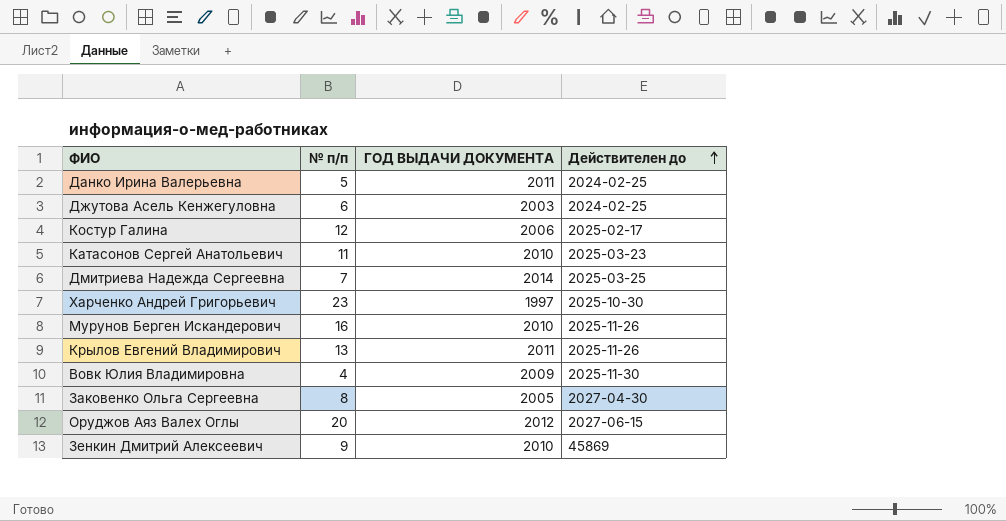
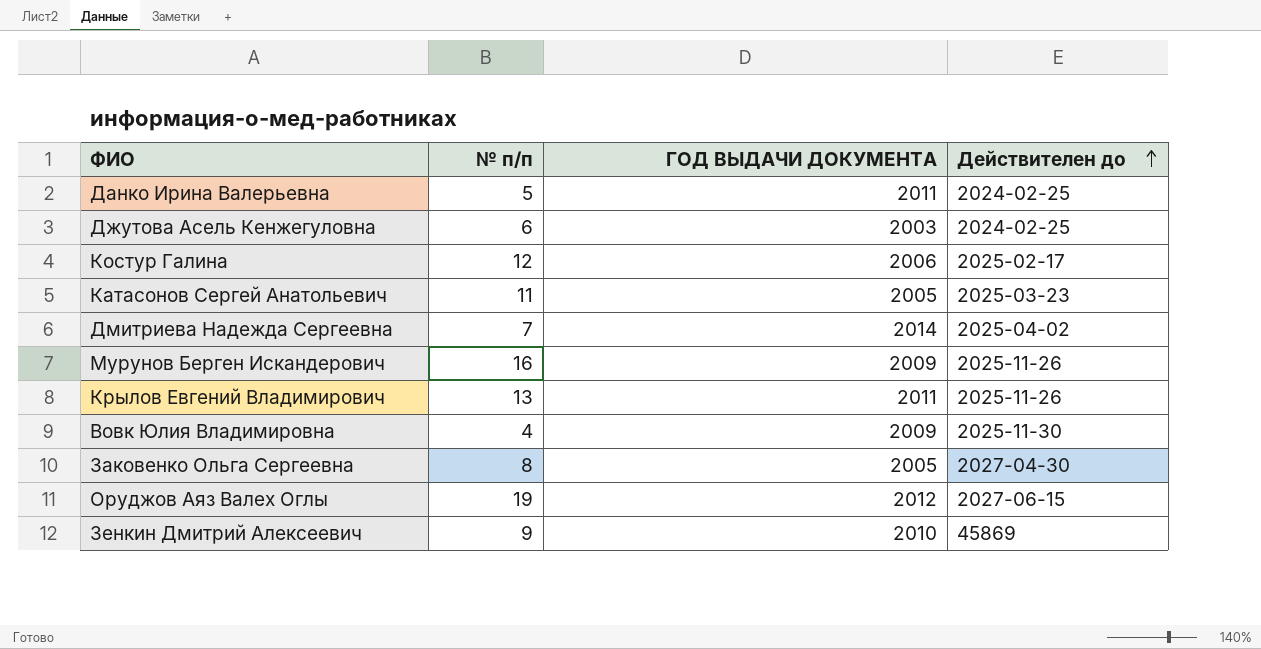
row Харченко Андрей Григорьевич: 23 | 1997 | 2025-10-30 -> none
Катасонов Сергей Анатольевич | ГОД ВЫДАЧИ ДОКУМЕНТА: 2010 -> 2005
Дмитриева Надежда Сергеевна | Действителен до: 2025-03-25 -> 2025-04-02
Мурунов Берген Искандерович | ГОД ВЫДАЧИ ДОКУМЕНТА: 2010 -> 2009
Оруджов Аяз Валех Оглы | № п/п: 20 -> 19

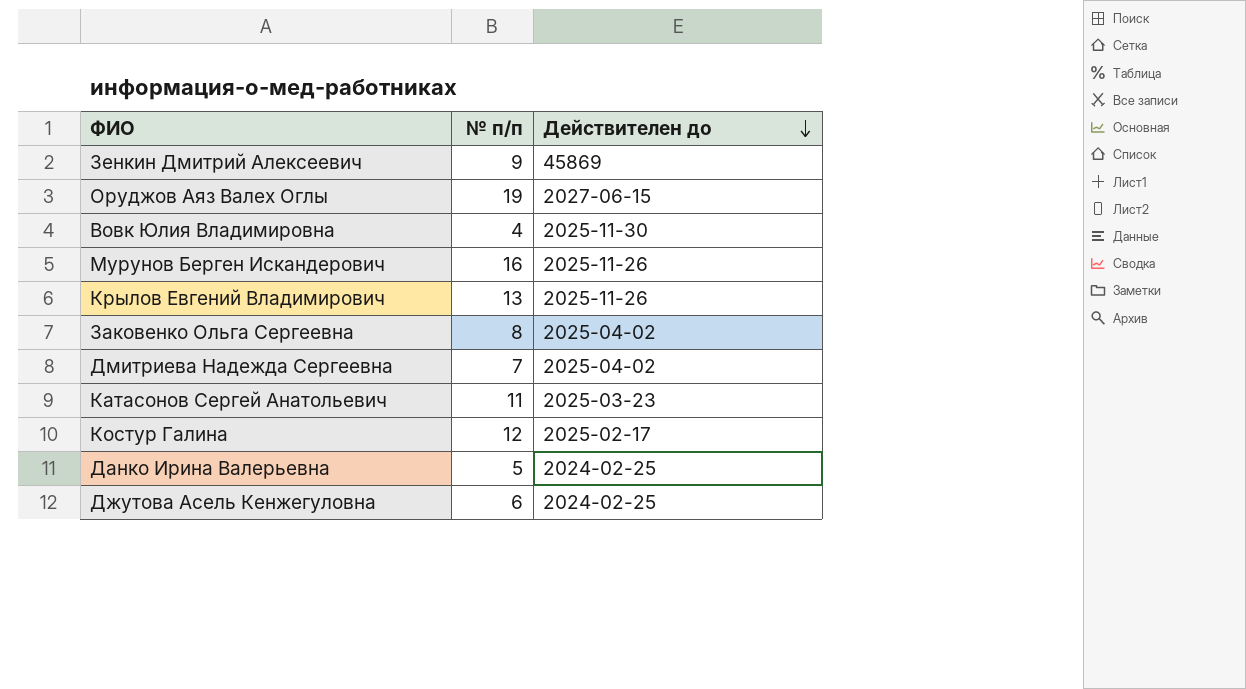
row order: Действителен до ascending -> Действителен до descending
column ГОД ВЫДАЧИ ДОКУМЕНТА | position: 3 -> none
Заковенко Ольга Сергеевна | Действителен до: 2027-04-30 -> 2025-04-02

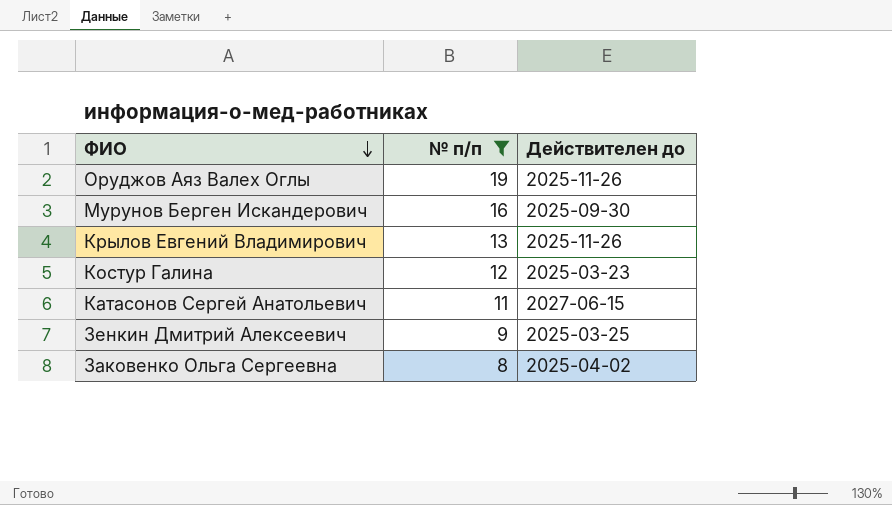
filter: none -> № п/п >= 8
row order: Действителен до descending -> ФИО descending
Оруджов Аяз Валех Оглы | Действителен до: 2027-06-15 -> 2025-11-26
Мурунов Берген Искандерович | Действителен до: 2025-11-26 -> 2025-09-30
Костур Галина | Действителен до: 2025-02-17 -> 2025-03-23
Катасонов Сергей Анатольевич | Действителен до: 2025-03-23 -> 2027-06-15
Зенкин Дмитрий Алексеевич | Действителен до: 45869 -> 2025-03-25

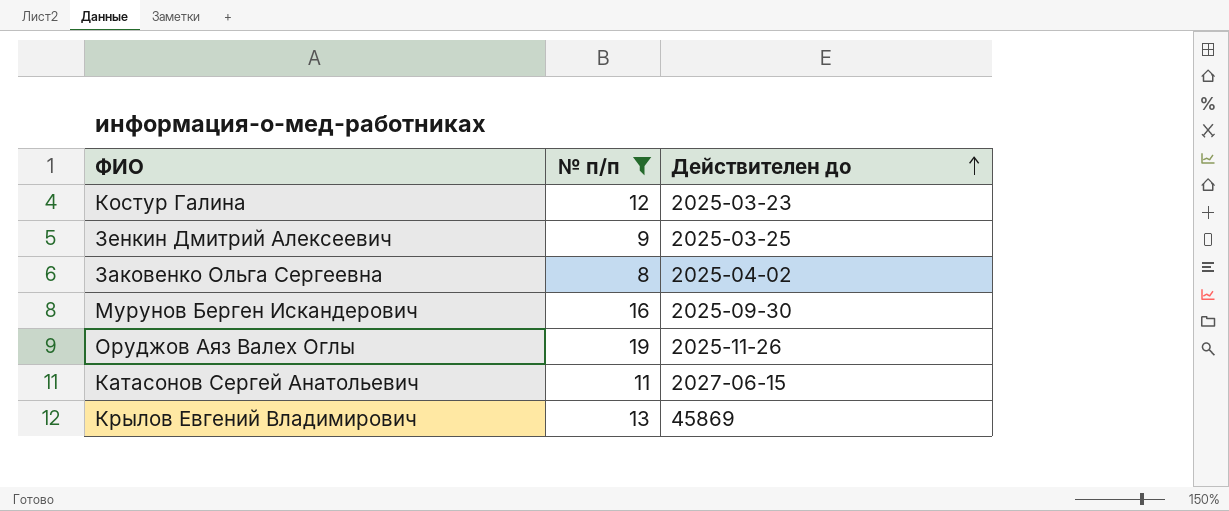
row order: ФИО descending -> Действителен до ascending
Крылов Евгений Владимирович | Действителен до: 2025-11-26 -> 45869

